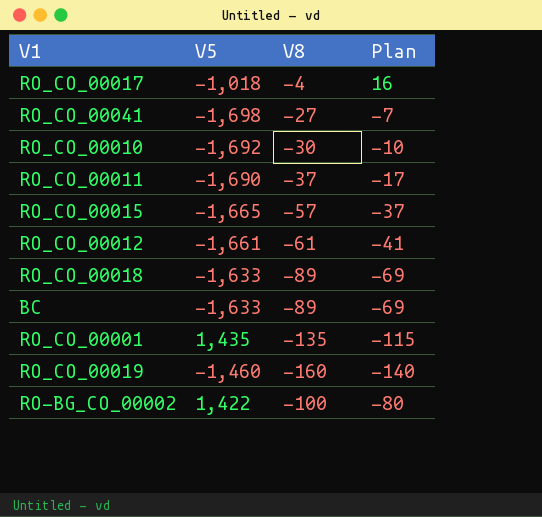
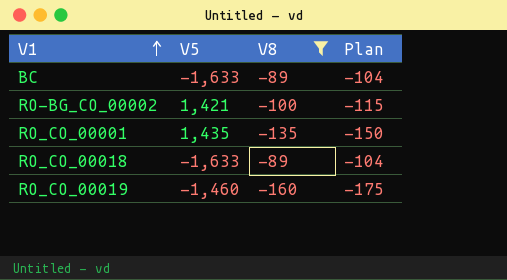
filter: none -> V8 <= -89
row order: none -> V1 ascending
column Plan | formula: [V8] + 20 -> [V8] - 15
RO-BG_CO_00002 | V5: 1,422 -> 1,421

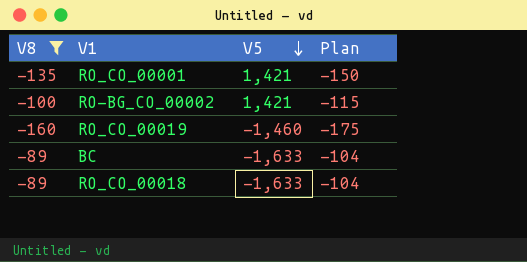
row order: V1 ascending -> V5 descending
column V8 | position: 3 -> 1
RO_CO_00001 | V5: 1,435 -> 1,421

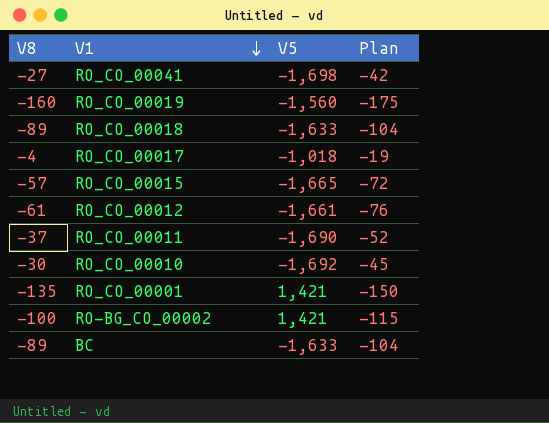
filter: V8 <= -89 -> none
row order: V5 descending -> V1 descending
RO_CO_00019 | V5: -1,460 -> -1,560

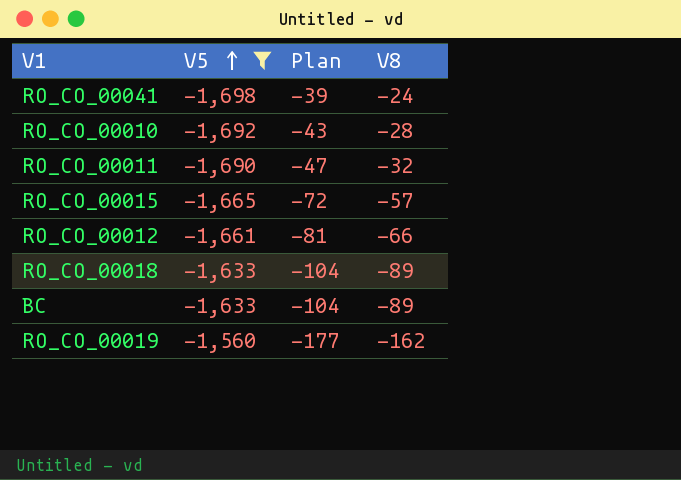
filter: none -> V5 <= -1,560
row order: V1 descending -> V5 ascending
column V8 | position: 1 -> 4
RO_CO_00041 | Plan: -42 -> -39
RO_CO_00041 | V8: -27 -> -24
RO_CO_00010 | Plan: -45 -> -43
RO_CO_00010 | V8: -30 -> -28
RO_CO_00011 | Plan: -52 -> -47
RO_CO_00011 | V8: -37 -> -32
RO_CO_00012 | Plan: -76 -> -81
RO_CO_00012 | V8: -61 -> -66
RO_CO_00019 | Plan: -175 -> -177
RO_CO_00019 | V8: -160 -> -162

